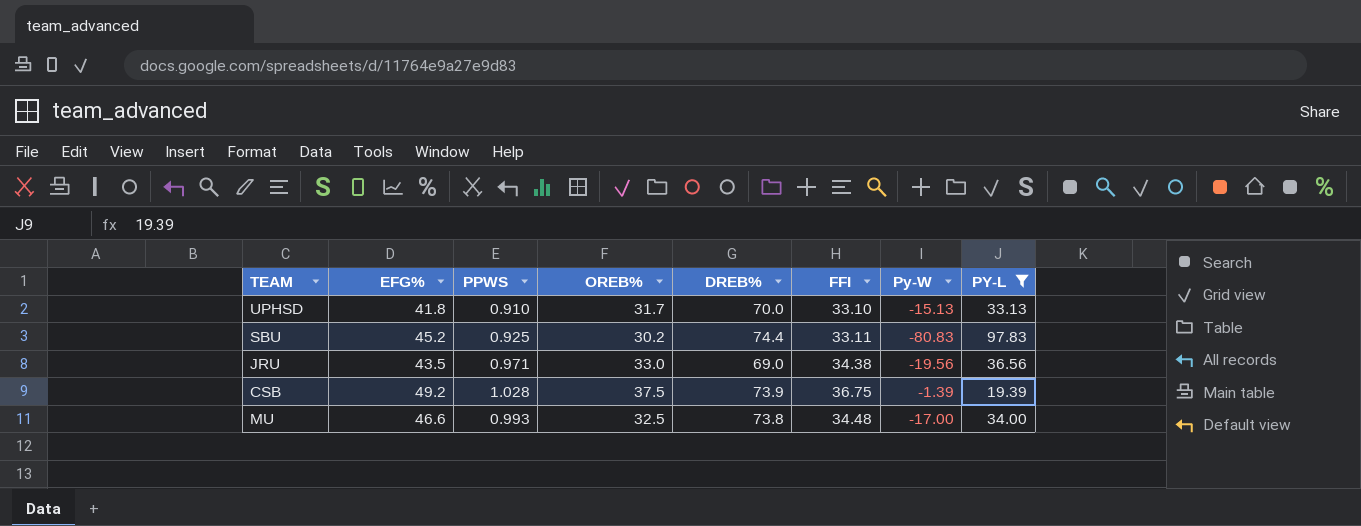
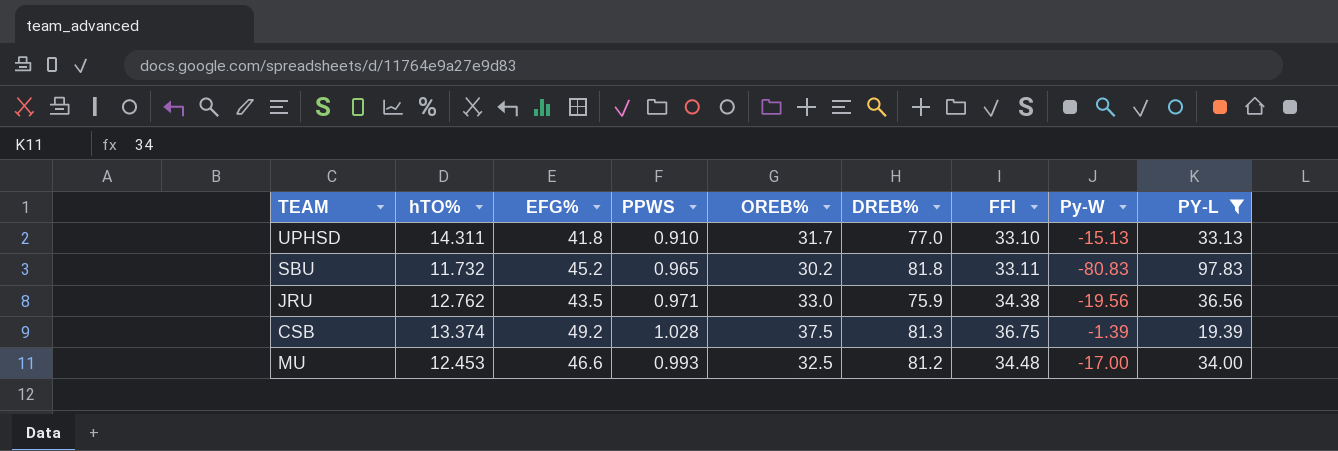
column hTO% | position: none -> 2
UPHSD | DREB%: 70.0 -> 77.0
SBU | PPWS: 0.925 -> 0.965
SBU | DREB%: 74.4 -> 81.8
JRU | DREB%: 69.0 -> 75.9
CSB | DREB%: 73.9 -> 81.3
MU | DREB%: 73.8 -> 81.2

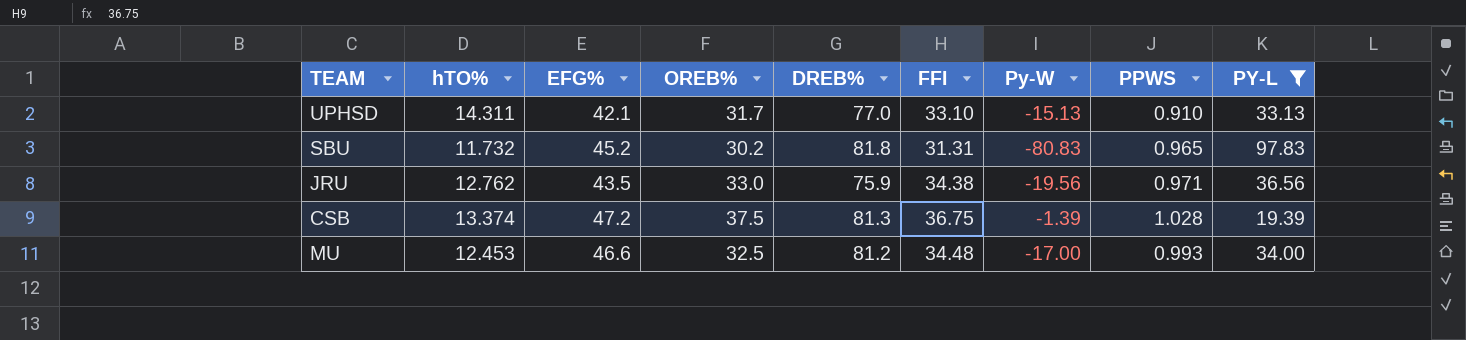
column PPWS | position: 4 -> 8
UPHSD | EFG%: 41.8 -> 42.1
SBU | FFI: 33.11 -> 31.31
CSB | EFG%: 49.2 -> 47.2

